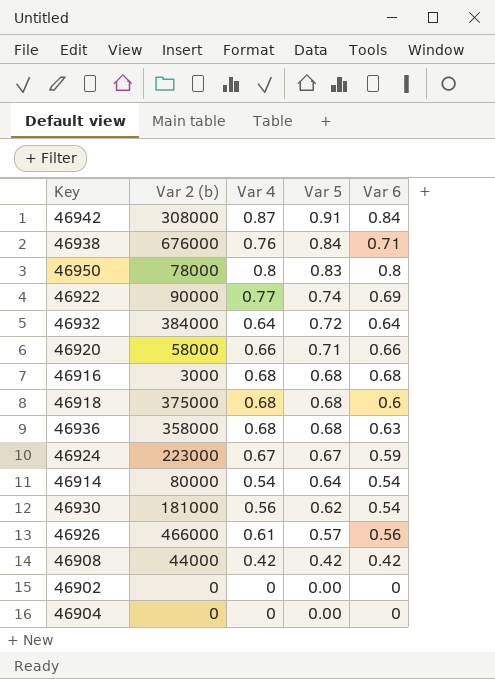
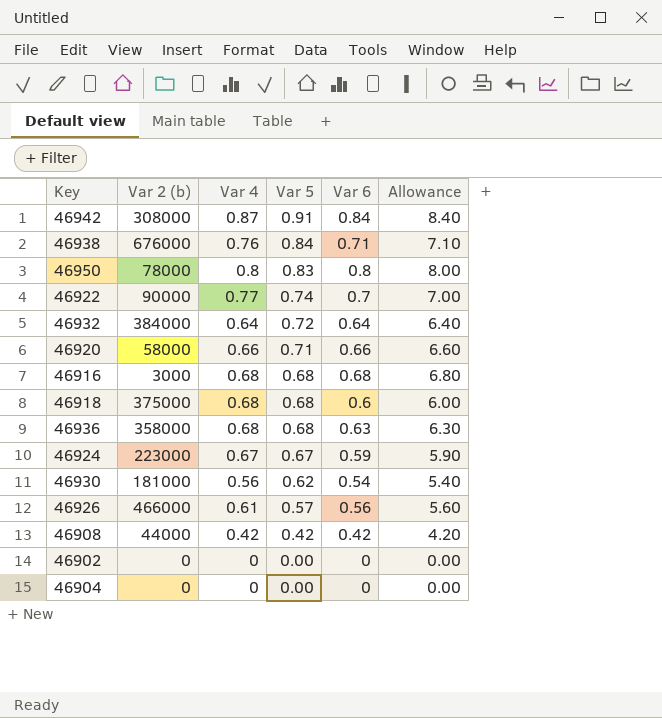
column Allowance | formula: none -> [Var 6] * 10
row 46914: 80000 | 0.54 | 0.64 | 0.54 -> none
46922 | Var 6: 0.69 -> 0.7

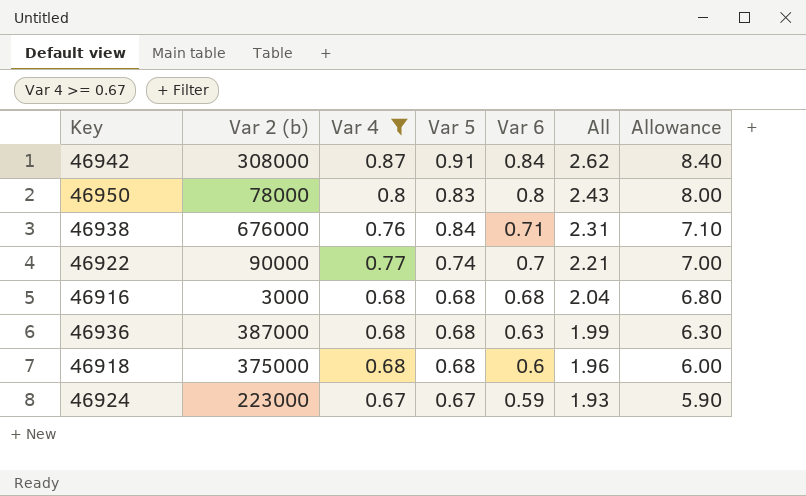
filter: none -> Var 4 >= 0.67
row order: Var 5 descending -> Var 6 descending
column All | formula: none -> [Var 4] + [Var 5] + [Var 6]
46936 | Var 2 (b): 358000 -> 387000

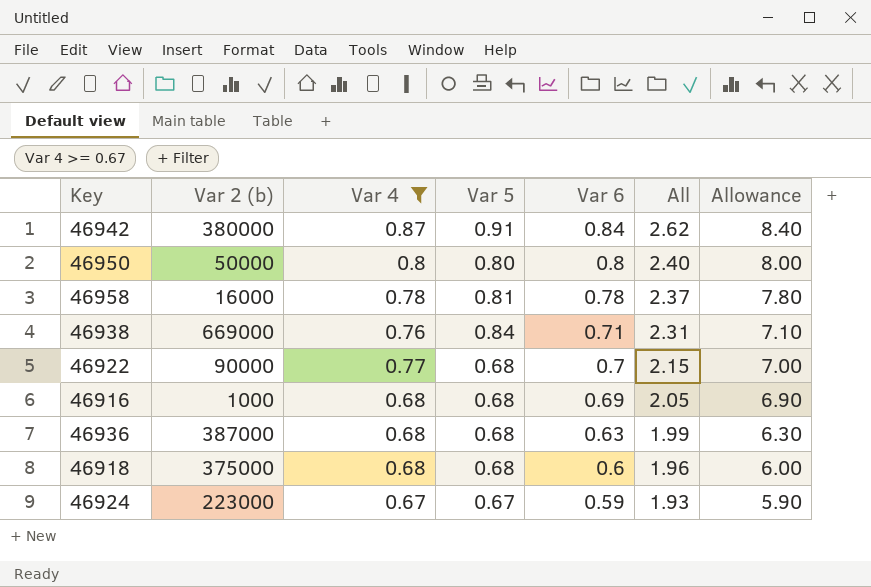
46942 | Var 2 (b): 308000 -> 380000
46950 | Var 2 (b): 78000 -> 50000
46950 | Var 5: 0.83 -> 0.80
46950 | All: 2.43 -> 2.40
row 46958: none -> 16000 | 0.78 | 0.81 | 0.78 | 2.37 | 7.80
46938 | Var 2 (b): 676000 -> 669000
46922 | Var 5: 0.74 -> 0.68
46922 | All: 2.21 -> 2.15
46916 | Var 2 (b): 3000 -> 1000
46916 | Var 6: 0.68 -> 0.69
46916 | All: 2.04 -> 2.05
46916 | Allowance: 6.80 -> 6.90

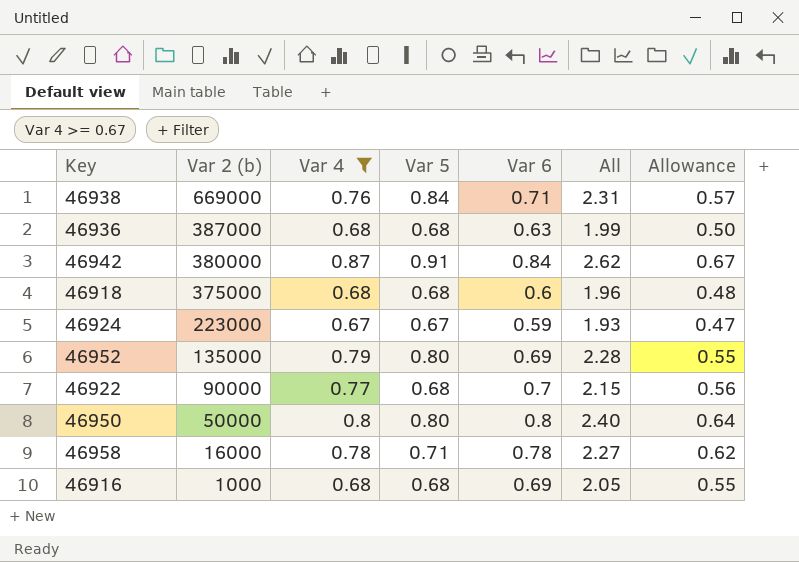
row order: Var 6 descending -> Var 2 (b) descending
column Allowance | formula: [Var 6] * 10 -> [Var 6] * 0.8
row 46952: none -> 135000 | 0.79 | 0.80 | 0.69 | 2.28 | 0.55
46958 | Var 5: 0.81 -> 0.71
46958 | All: 2.37 -> 2.27

